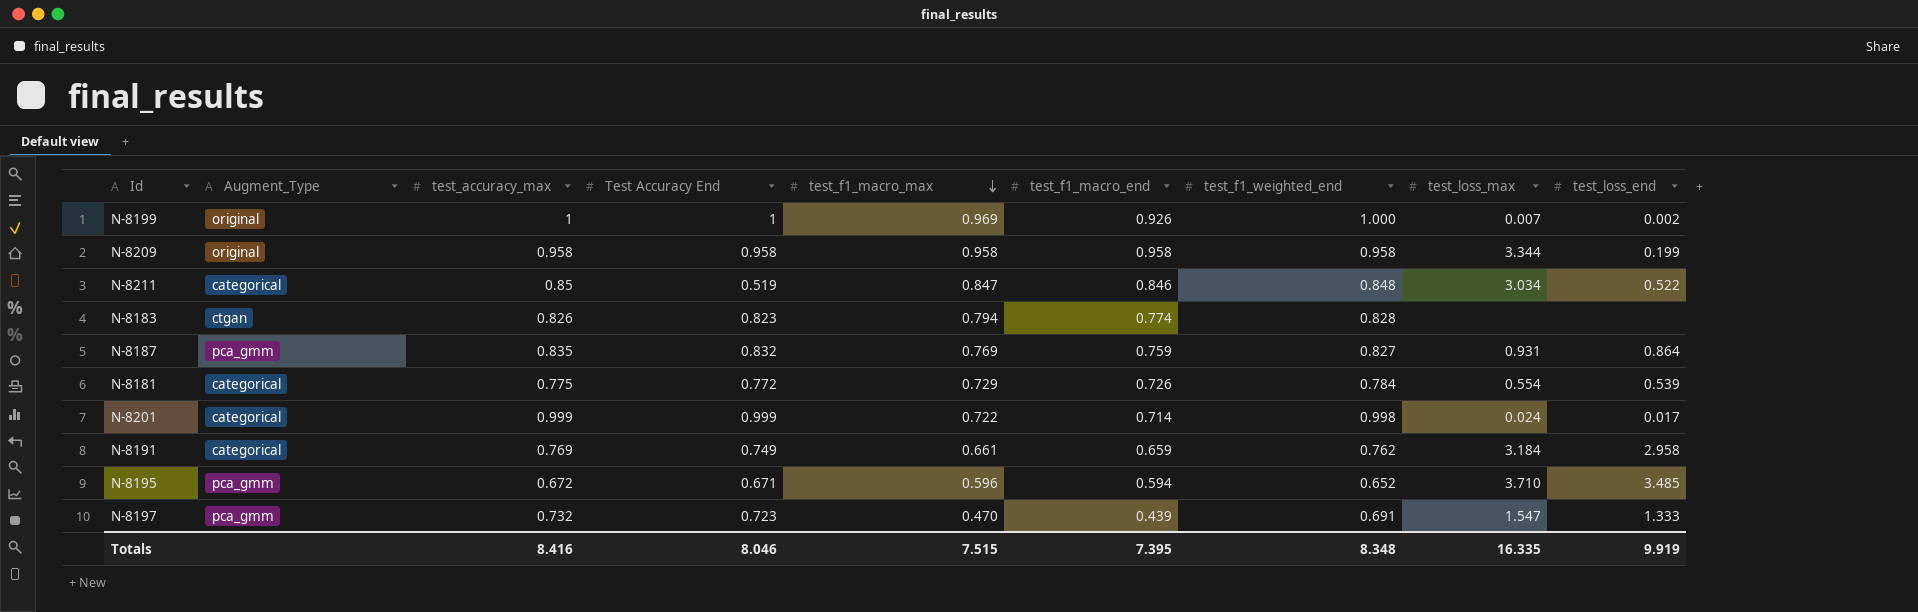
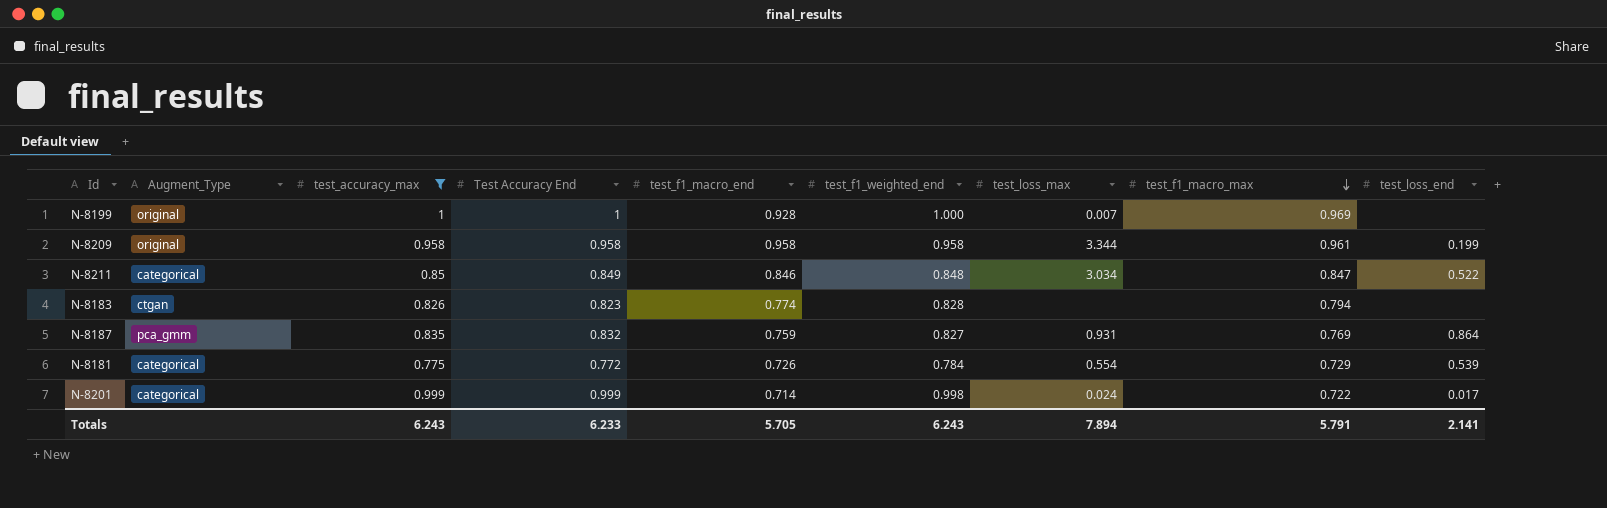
filter: none -> test_accuracy_max >= 0.775
column test_f1_macro_max | position: 5 -> 8
N-8199 | test_f1_macro_end: 0.926 -> 0.928
N-8199 | test_loss_end: 0.002 -> none
N-8209 | test_f1_macro_max: 0.958 -> 0.961
N-8211 | Test Accuracy End: 0.519 -> 0.849
Totals | test_accuracy_max: 8.416 -> 6.243
Totals | Test Accuracy End: 8.046 -> 6.233
Totals | test_f1_macro_end: 7.395 -> 5.705
Totals | test_f1_weighted_end: 8.348 -> 6.243
Totals | test_loss_max: 16.335 -> 7.894
Totals | test_f1_macro_max: 7.515 -> 5.791
Totals | test_loss_end: 9.919 -> 2.141

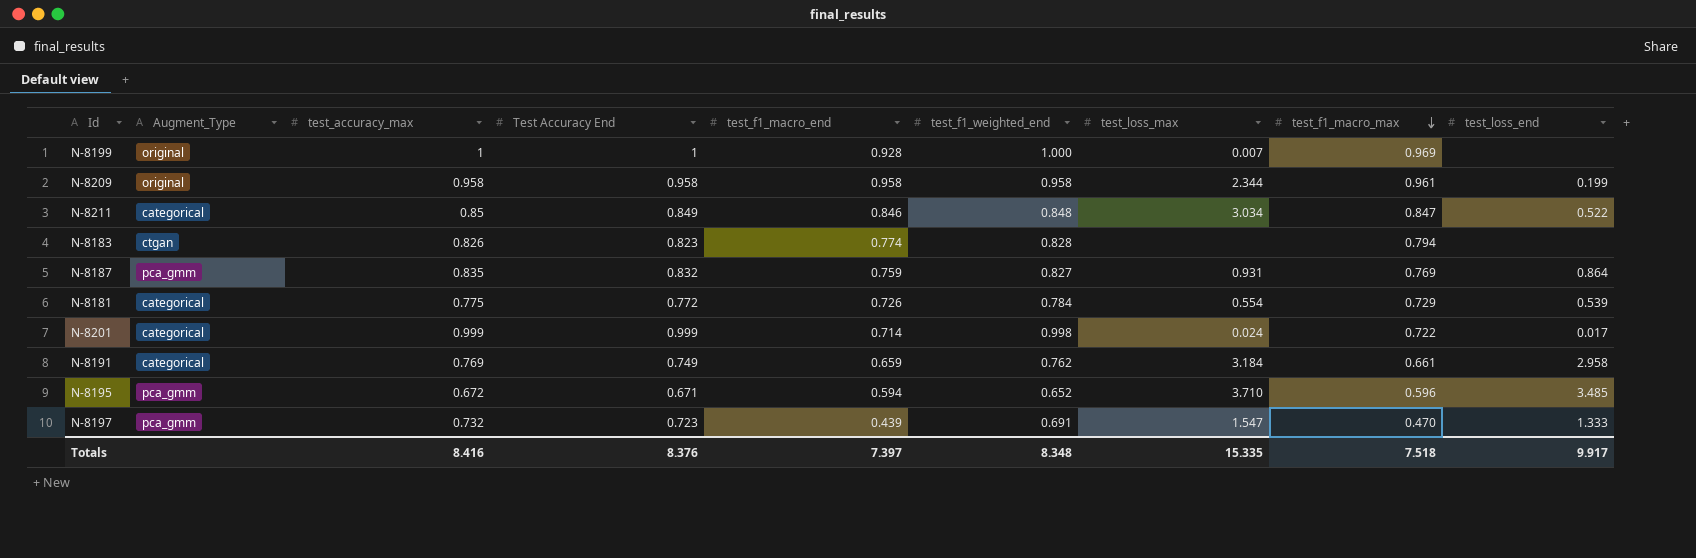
filter: test_accuracy_max >= 0.775 -> none
N-8209 | test_loss_max: 3.344 -> 2.344
Totals | test_accuracy_max: 6.243 -> 8.416
Totals | Test Accuracy End: 6.233 -> 8.376
Totals | test_f1_macro_end: 5.705 -> 7.397
Totals | test_f1_weighted_end: 6.243 -> 8.348
Totals | test_loss_max: 7.894 -> 15.335
Totals | test_f1_macro_max: 5.791 -> 7.518
Totals | test_loss_end: 2.141 -> 9.917

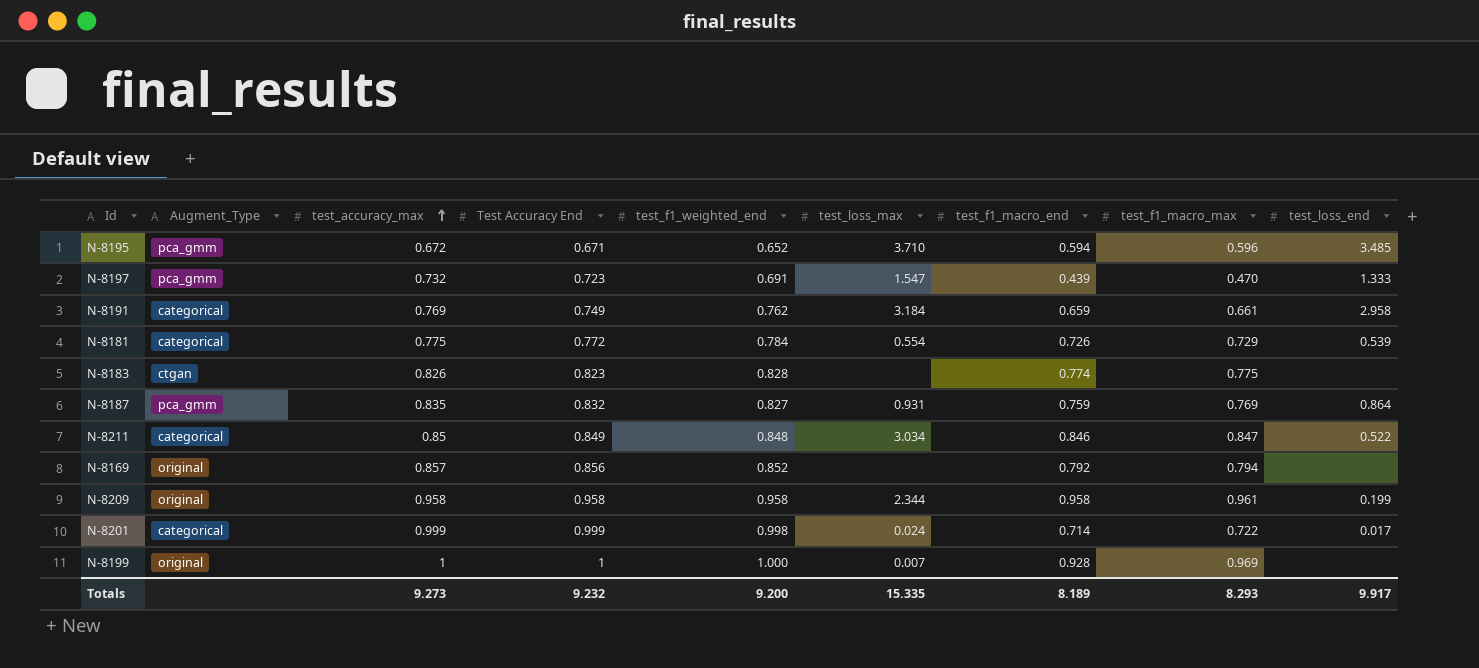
row order: test_f1_macro_max descending -> test_accuracy_max ascending
column test_f1_macro_end | position: 5 -> 7
N-8183 | test_f1_macro_max: 0.794 -> 0.775
row N-8169: none -> original | 0.857 | 0.856 | 0.852 | none | 0.792 | 0.794 | none
Totals | test_accuracy_max: 8.416 -> 9.273
Totals | Test Accuracy End: 8.376 -> 9.232
Totals | test_f1_weighted_end: 8.348 -> 9.200
Totals | test_f1_macro_end: 7.397 -> 8.189
Totals | test_f1_macro_max: 7.518 -> 8.293

